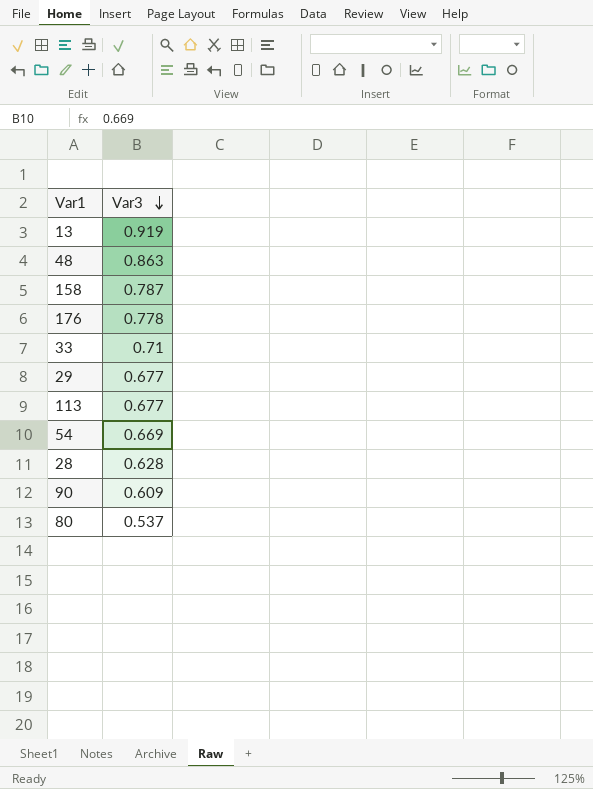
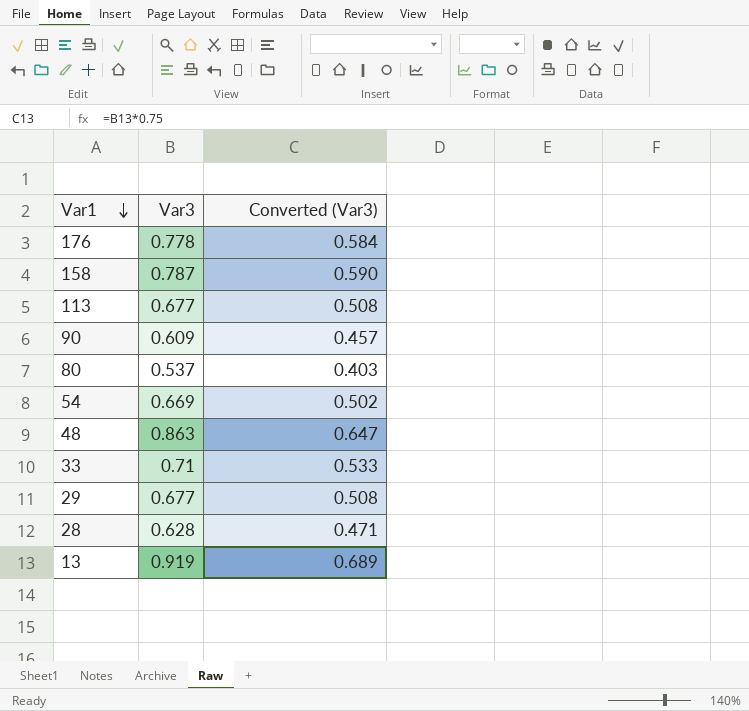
row order: Var3 descending -> Var1 descending
column Converted (Var3) | formula: none -> [Var3] * 0.75

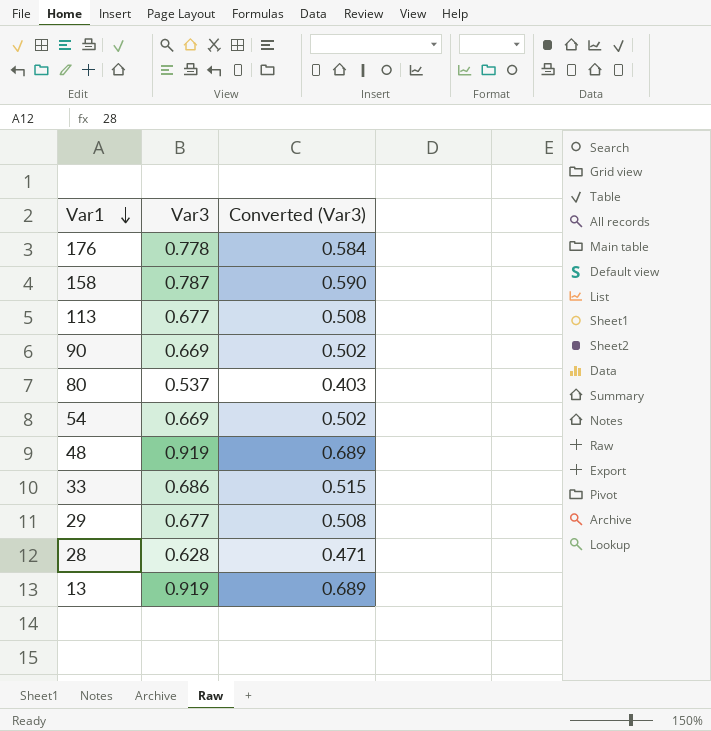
90 | Var3: 0.609 -> 0.669
90 | Converted (Var3): 0.457 -> 0.502
48 | Var3: 0.863 -> 0.919
48 | Converted (Var3): 0.647 -> 0.689
33 | Var3: 0.71 -> 0.686
33 | Converted (Var3): 0.533 -> 0.515

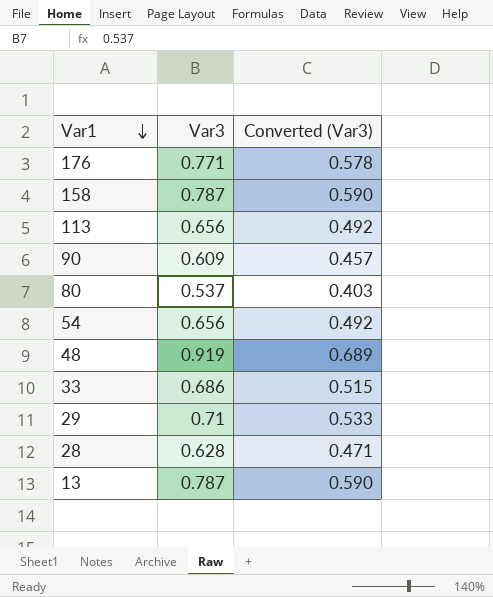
176 | Var3: 0.778 -> 0.771
176 | Converted (Var3): 0.584 -> 0.578
113 | Var3: 0.677 -> 0.656
113 | Converted (Var3): 0.508 -> 0.492
90 | Var3: 0.669 -> 0.609
90 | Converted (Var3): 0.502 -> 0.457
54 | Var3: 0.669 -> 0.656
54 | Converted (Var3): 0.502 -> 0.492
29 | Var3: 0.677 -> 0.71
29 | Converted (Var3): 0.508 -> 0.533
13 | Var3: 0.919 -> 0.787
13 | Converted (Var3): 0.689 -> 0.590

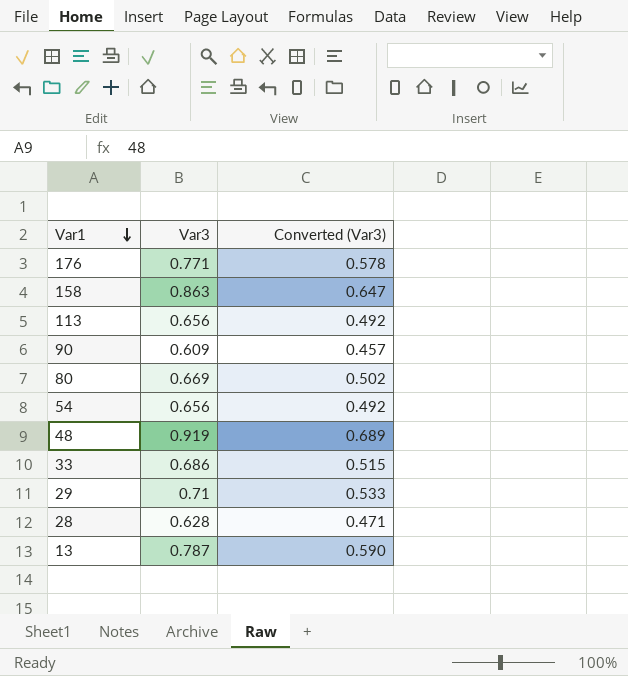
158 | Var3: 0.787 -> 0.863
158 | Converted (Var3): 0.590 -> 0.647
80 | Var3: 0.537 -> 0.669
80 | Converted (Var3): 0.403 -> 0.502

